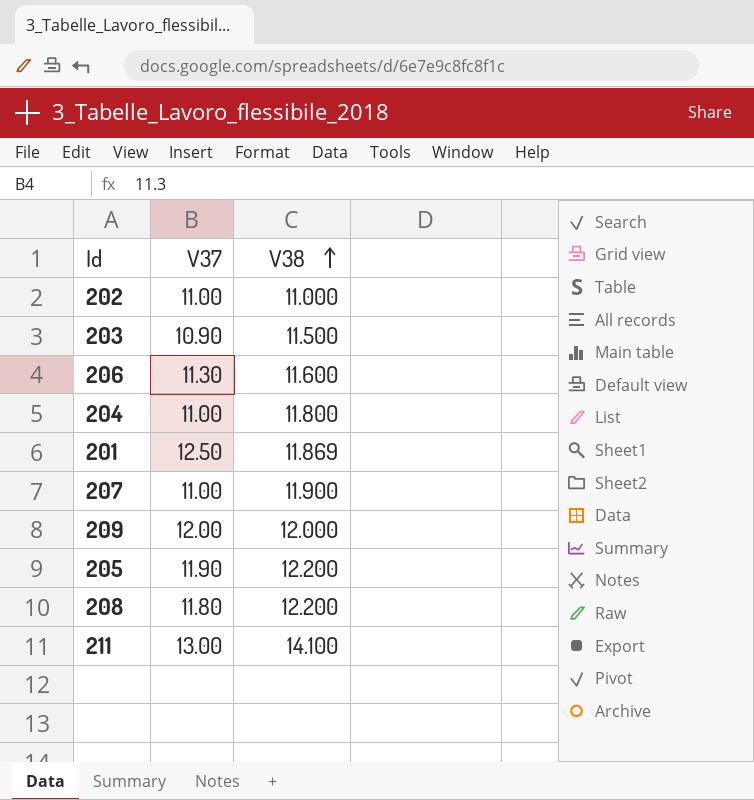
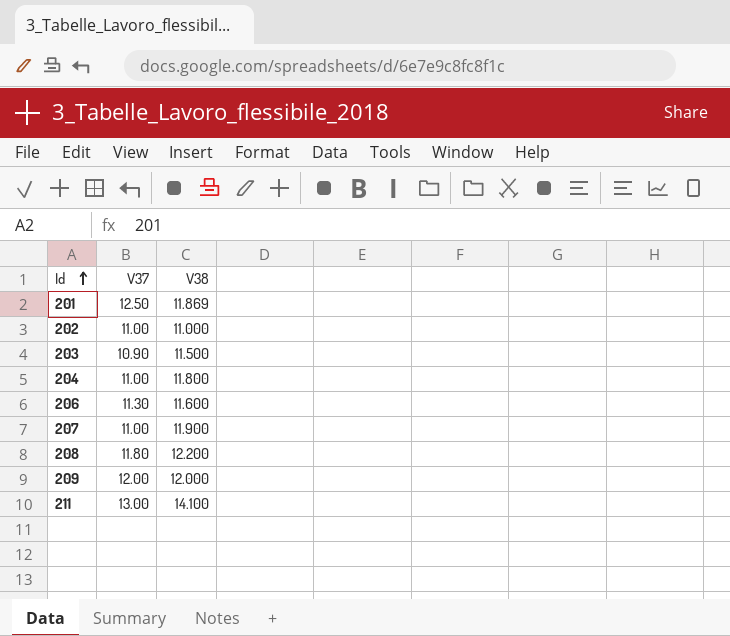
row order: V38 ascending -> Id ascending
row 205: 11.90 | 12.200 -> none

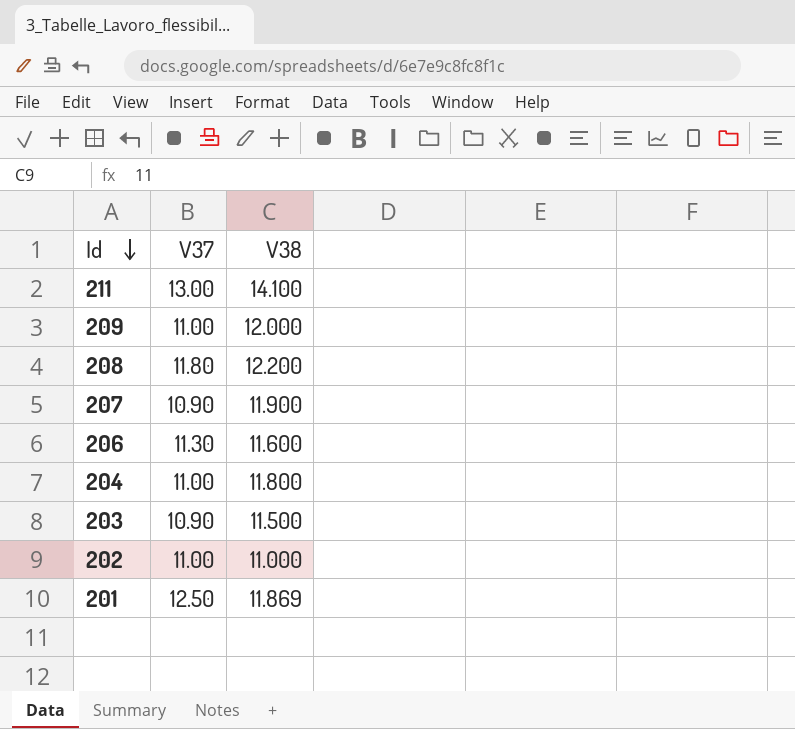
row order: Id ascending -> Id descending
209 | V37: 12.00 -> 11.00
207 | V37: 11.00 -> 10.90

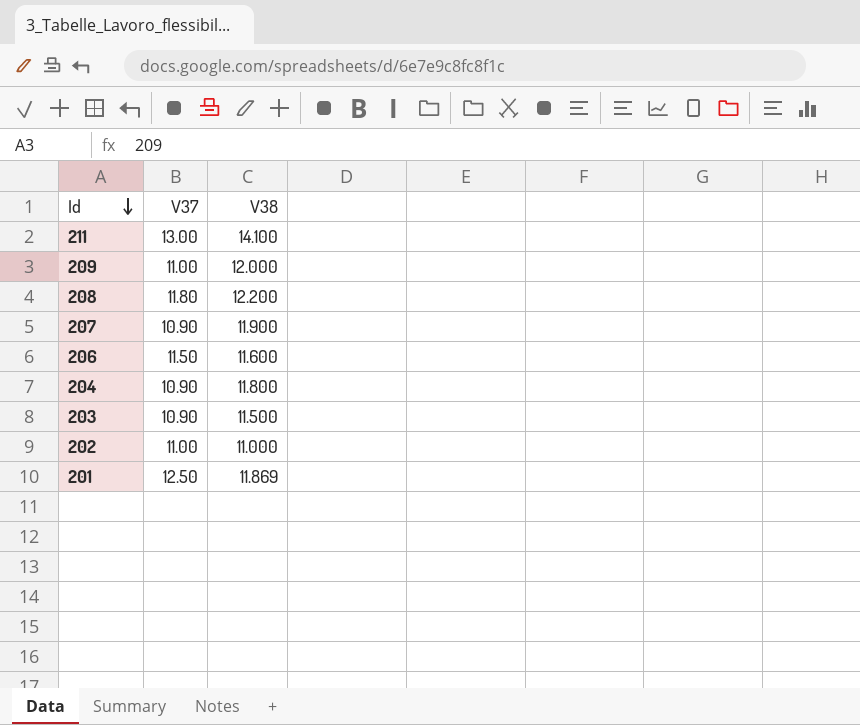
206 | V37: 11.30 -> 11.50
204 | V37: 11.00 -> 10.90

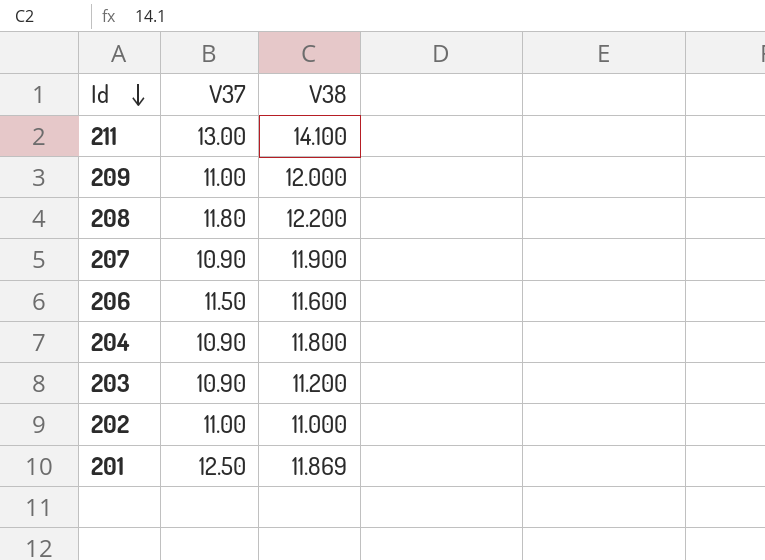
203 | V38: 11.500 -> 11.200

